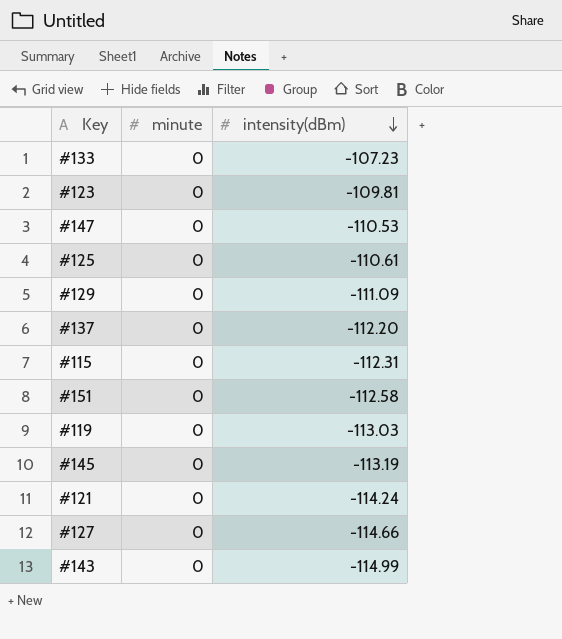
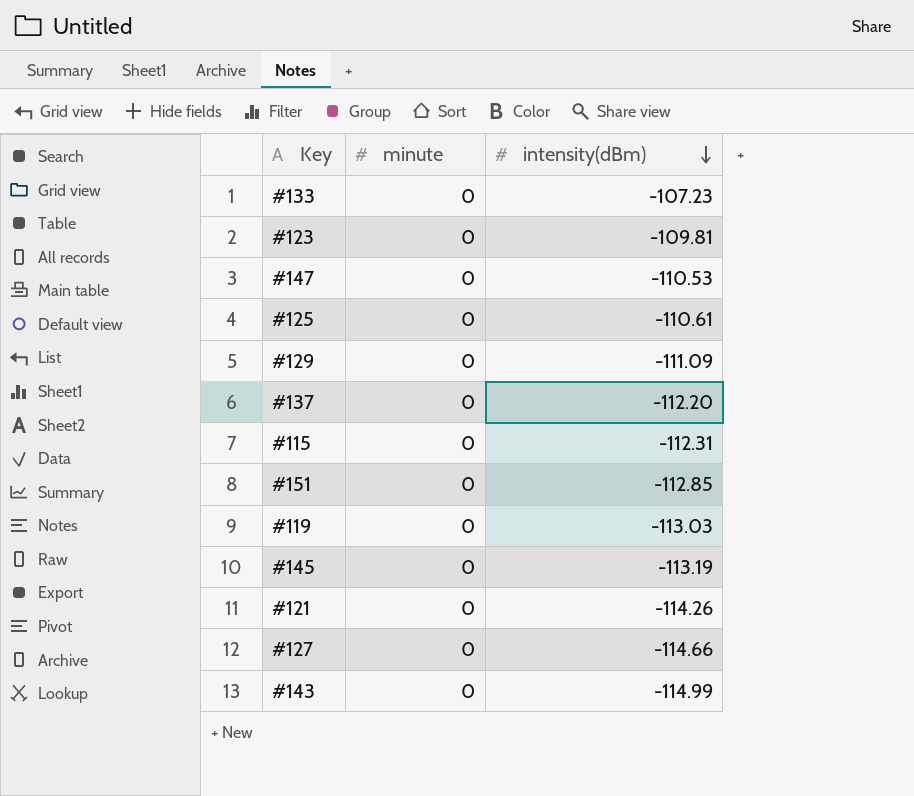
#151 | intensity(dBm): -112.58 -> -112.85
#121 | intensity(dBm): -114.24 -> -114.26

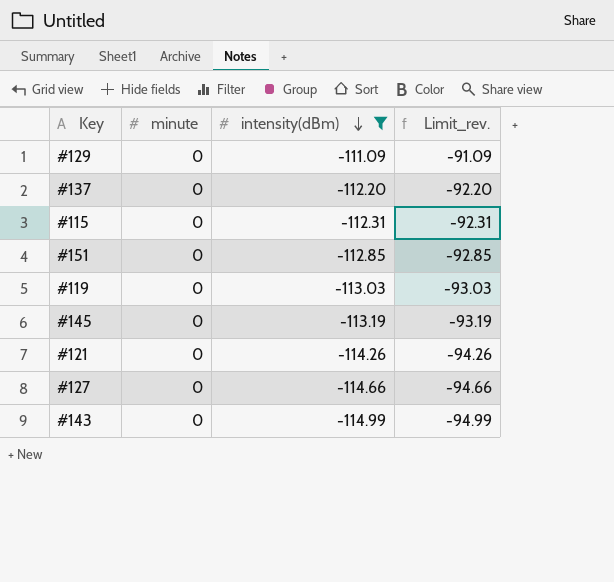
filter: none -> intensity(dBm) <= -111.09
column Limit_rev. | formula: none -> [intensity(dBm)] + 20

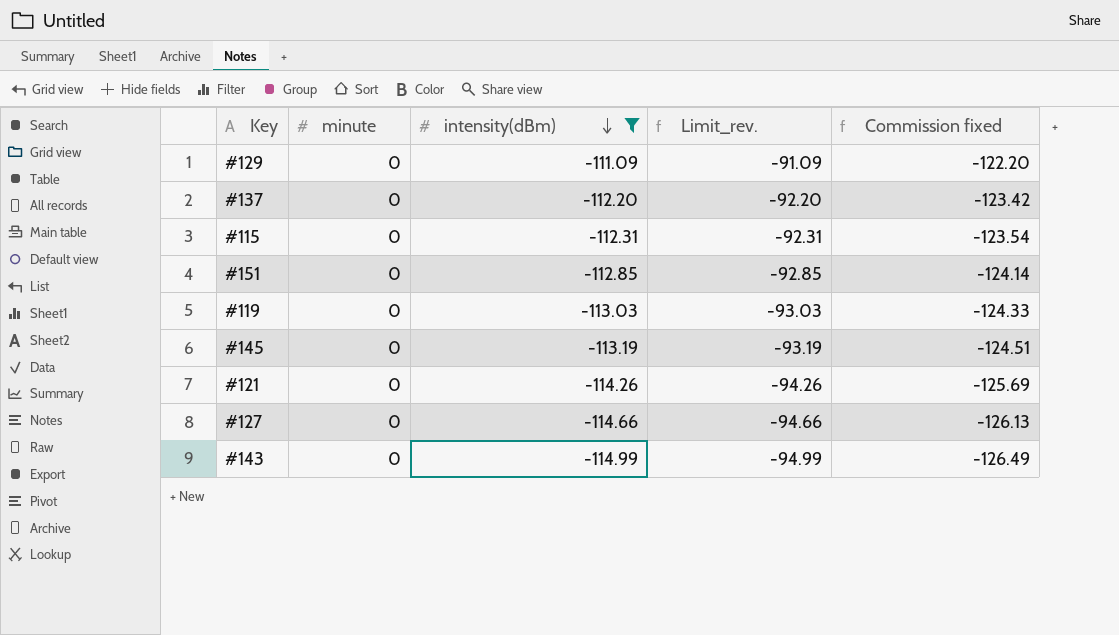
column Commission fixed | formula: none -> [intensity(dBm)] * 1.1

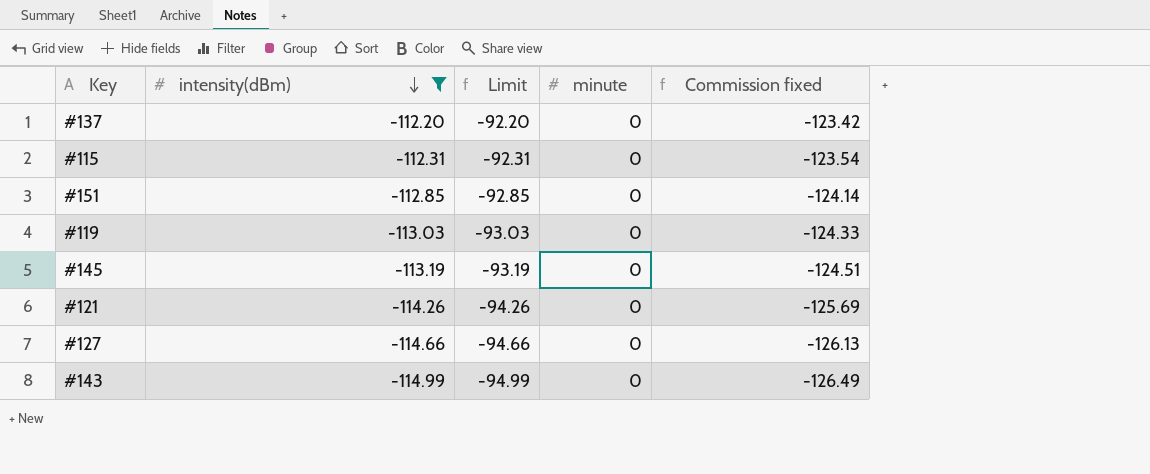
column name: Limit_rev. -> Limit
column minute | position: 2 -> 4
row #129: 0 | -111.09 | -91.09 | -122.20 -> none

